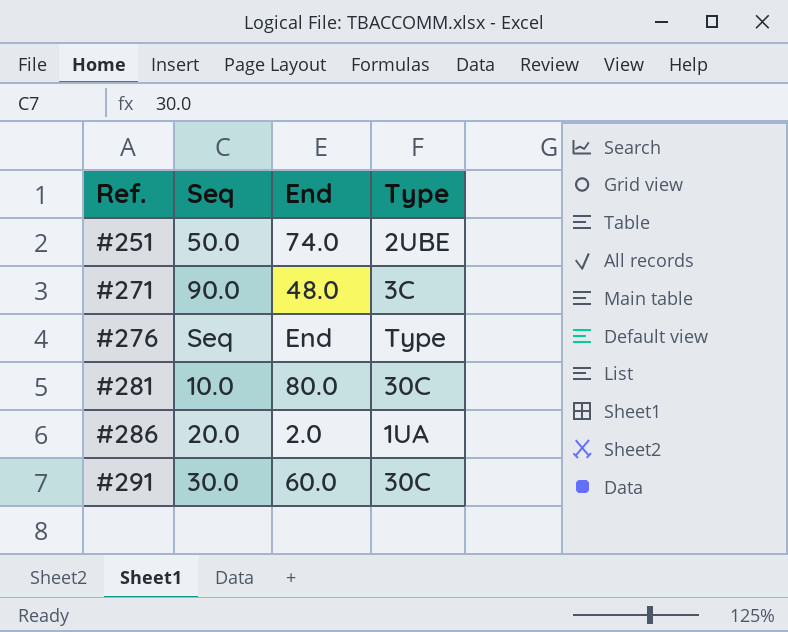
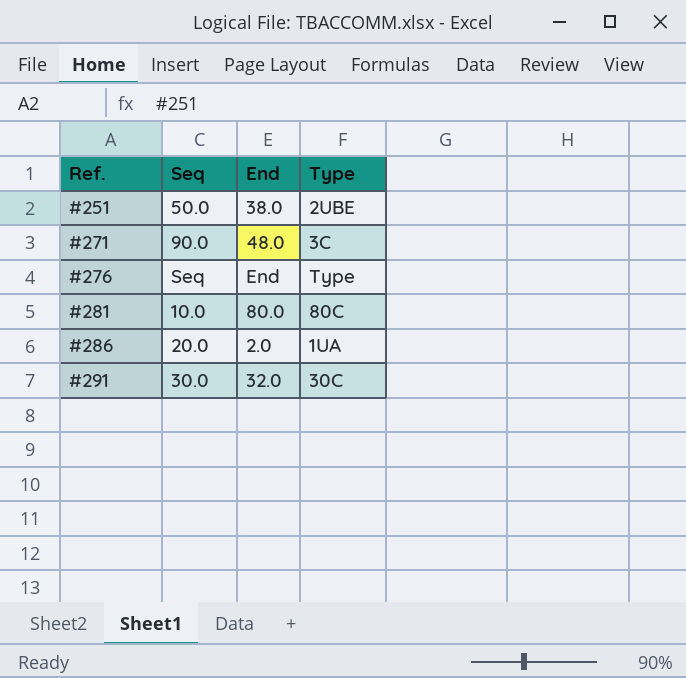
#251 | End: 74.0 -> 38.0
#281 | Type: 30C -> 80C
#291 | End: 60.0 -> 32.0

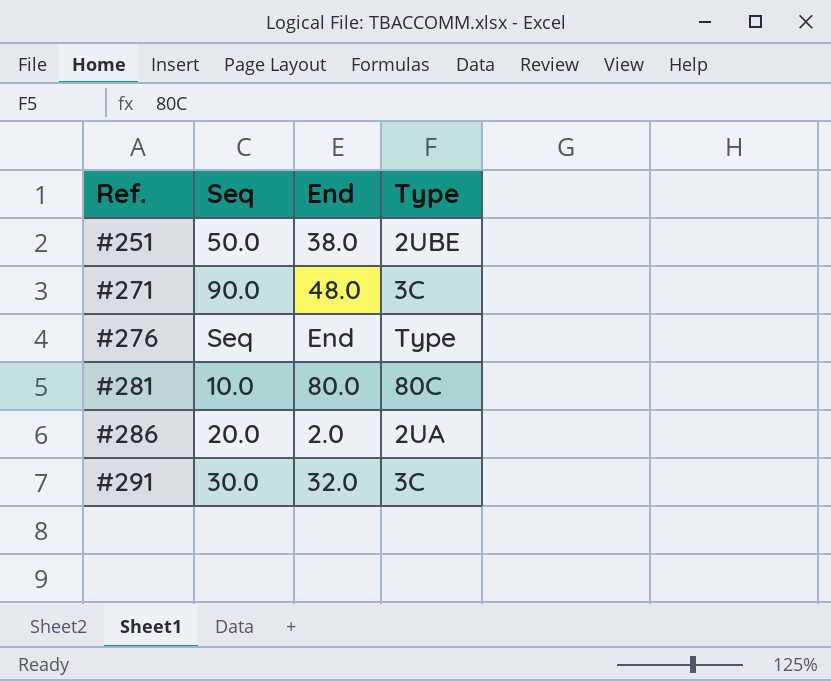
#286 | Type: 1UA -> 2UA
#291 | Type: 30C -> 3C

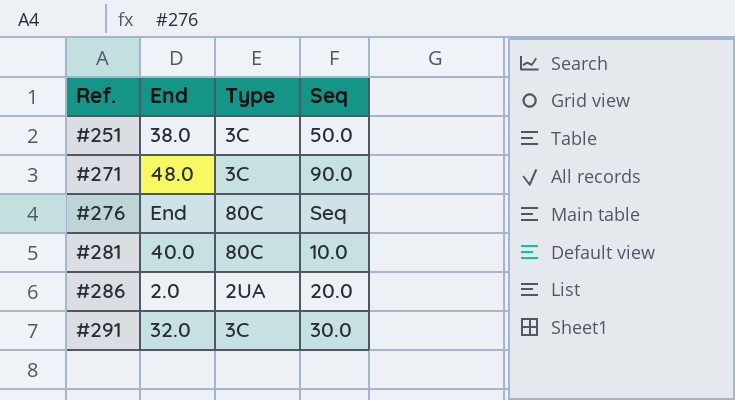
column Seq | position: 2 -> 4
#251 | Type: 2UBE -> 3C
#276 | Type: Type -> 80C
#281 | End: 80.0 -> 40.0

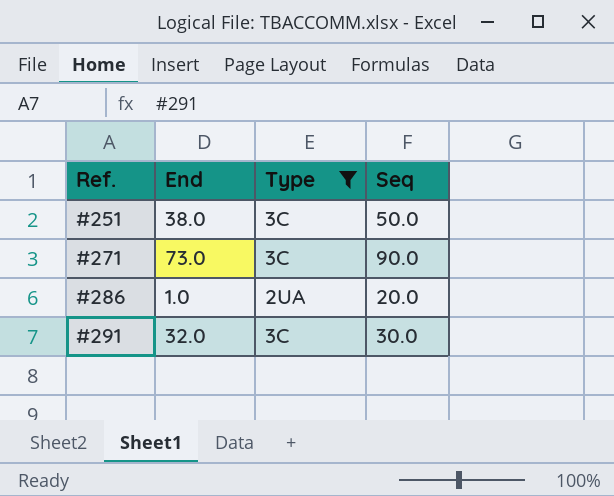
filter: none -> Type != 80C
#271 | End: 48.0 -> 73.0
#286 | End: 2.0 -> 1.0

